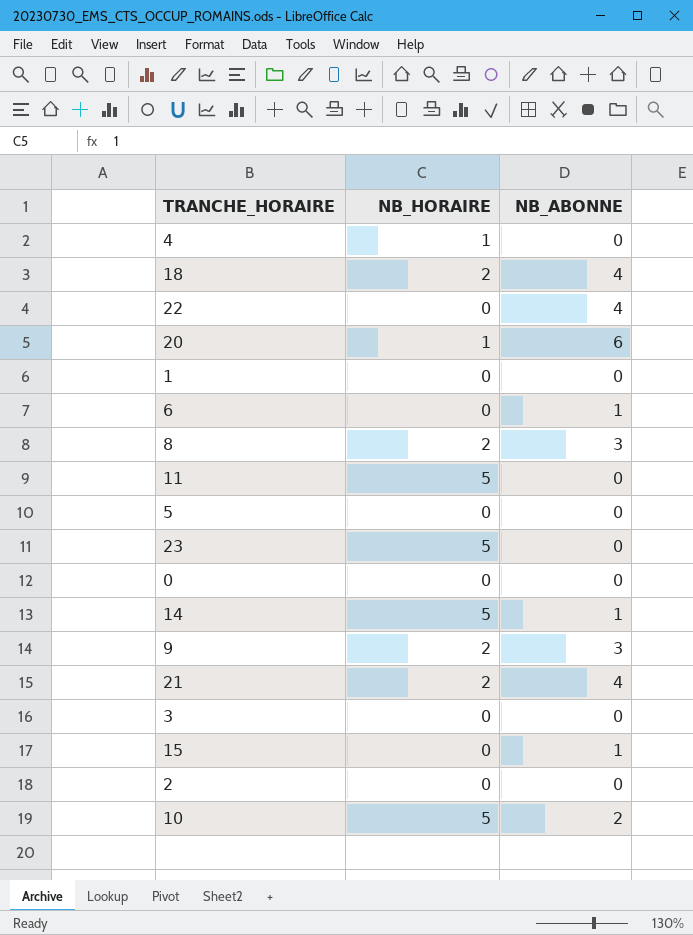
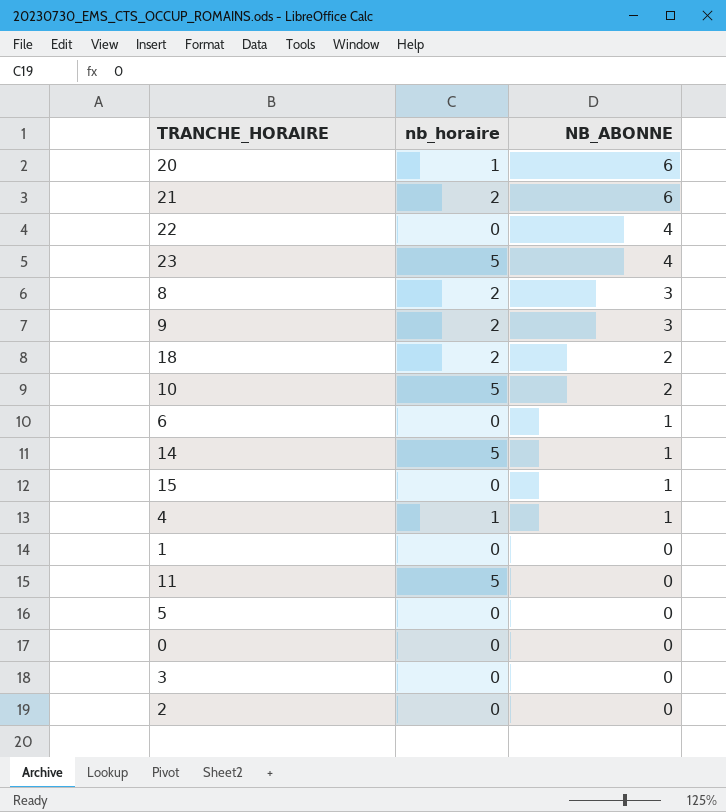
row order: none -> NB_ABONNE descending
column name: NB_HORAIRE -> nb_horaire
21 | NB_ABONNE: 4 -> 6
23 | NB_ABONNE: 0 -> 4
18 | NB_ABONNE: 4 -> 2
4 | NB_ABONNE: 0 -> 1

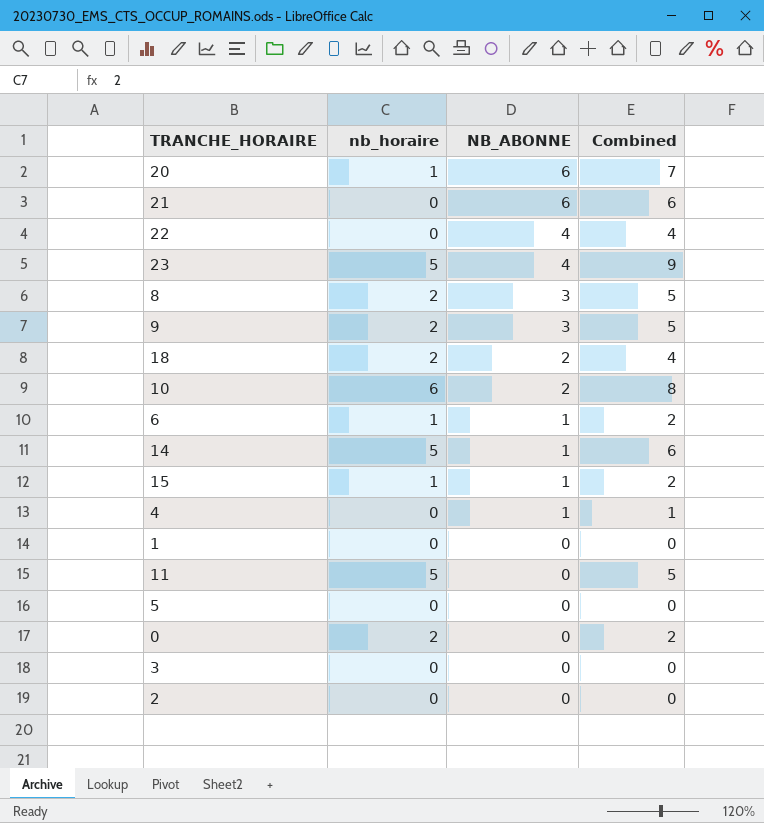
column Combined | formula: none -> [nb_horaire] + [NB_ABONNE]
21 | nb_horaire: 2 -> 0
10 | nb_horaire: 5 -> 6
6 | nb_horaire: 0 -> 1
15 | nb_horaire: 0 -> 1
4 | nb_horaire: 1 -> 0
0 | nb_horaire: 0 -> 2

